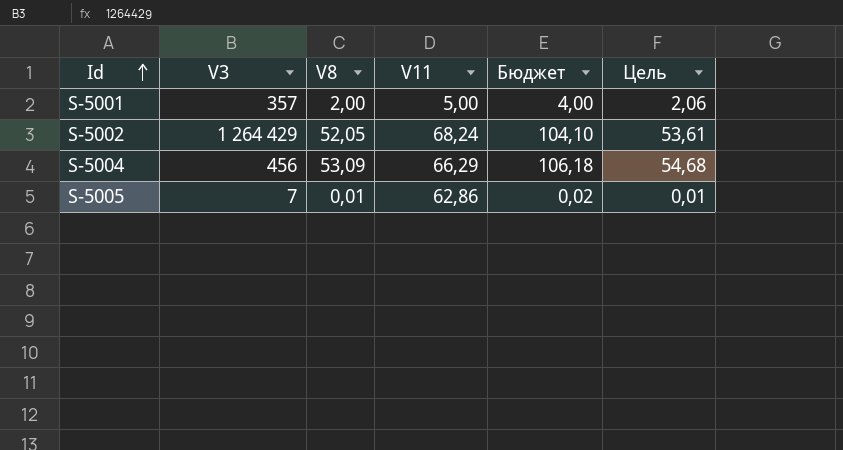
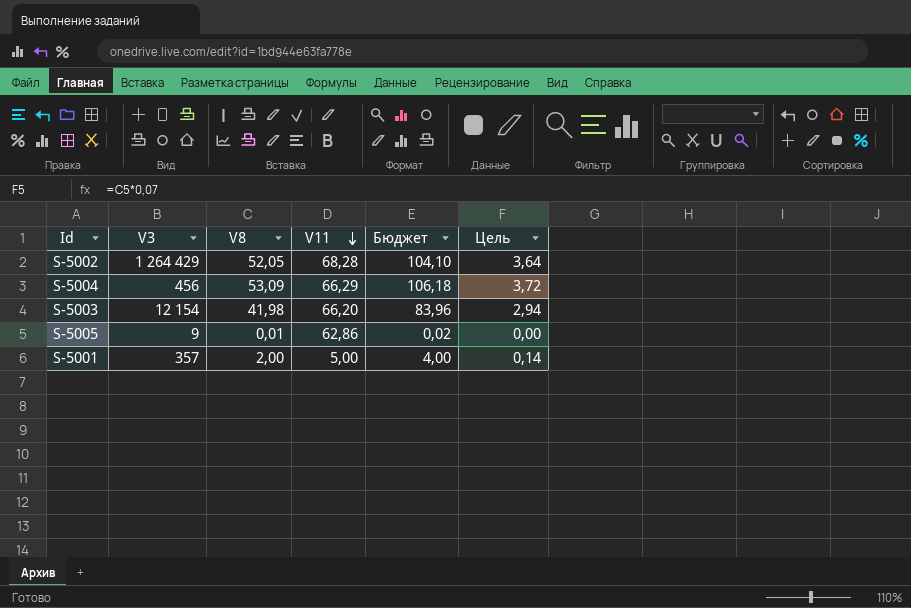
row order: Id ascending -> V11 descending
column Цель | formula: [V8] * 1,03 -> [V8] * 0,07
S-5002 | V11: 68,24 -> 68,28
row S-5003: none -> 12 154 | 41,98 | 66,20 | 83,96 | 2,94
S-5005 | V3: 7 -> 9

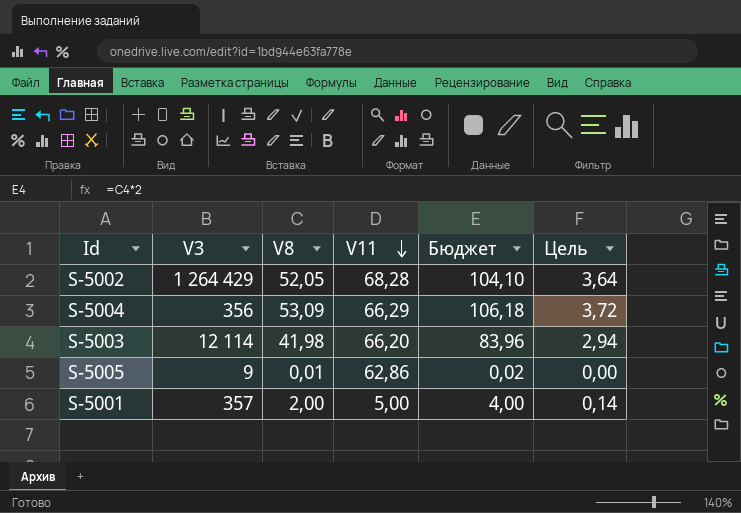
S-5004 | V3: 456 -> 356
S-5003 | V3: 12 154 -> 12 114

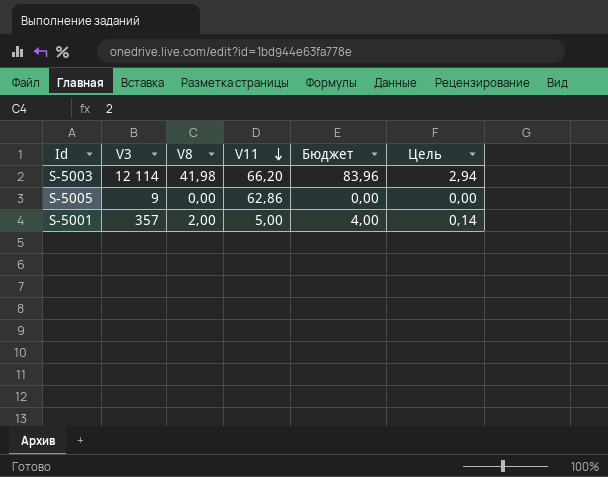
row S-5002: 1 264 429 | 52,05 | 68,28 | 104,10 | 3,64 -> none
row S-5004: 356 | 53,09 | 66,29 | 106,18 | 3,72 -> none
S-5005 | V8: 0,01 -> 0,00
S-5005 | Бюджет: 0,02 -> 0,00

